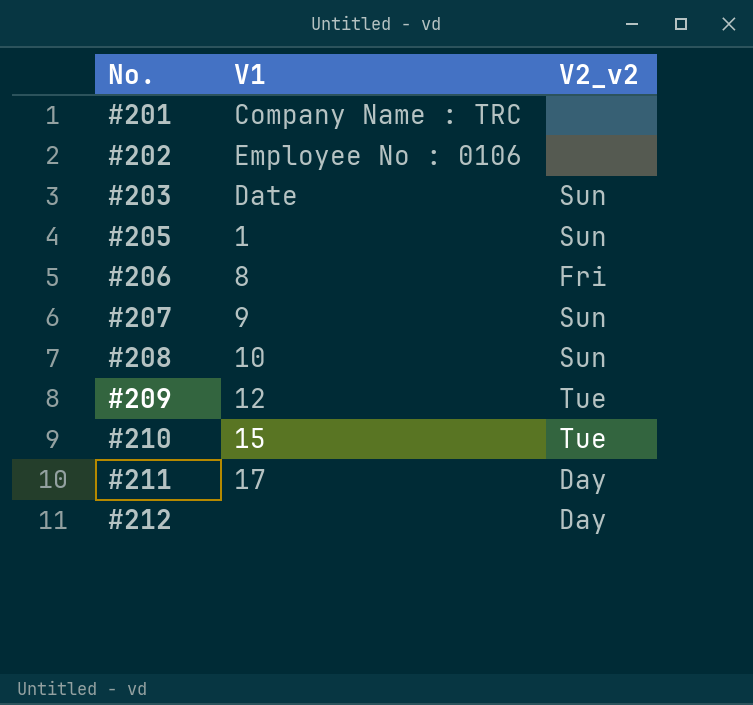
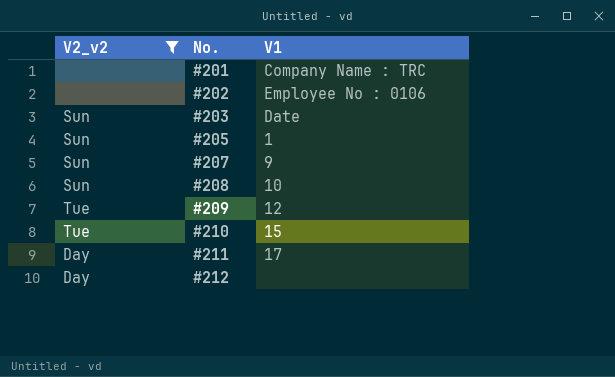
filter: none -> V2_v2 != Fri
column V2_v2 | position: 3 -> 1

